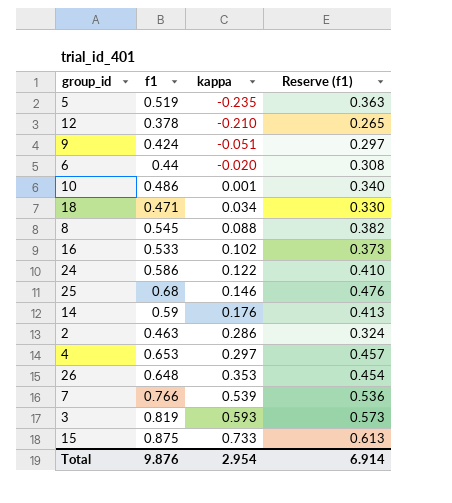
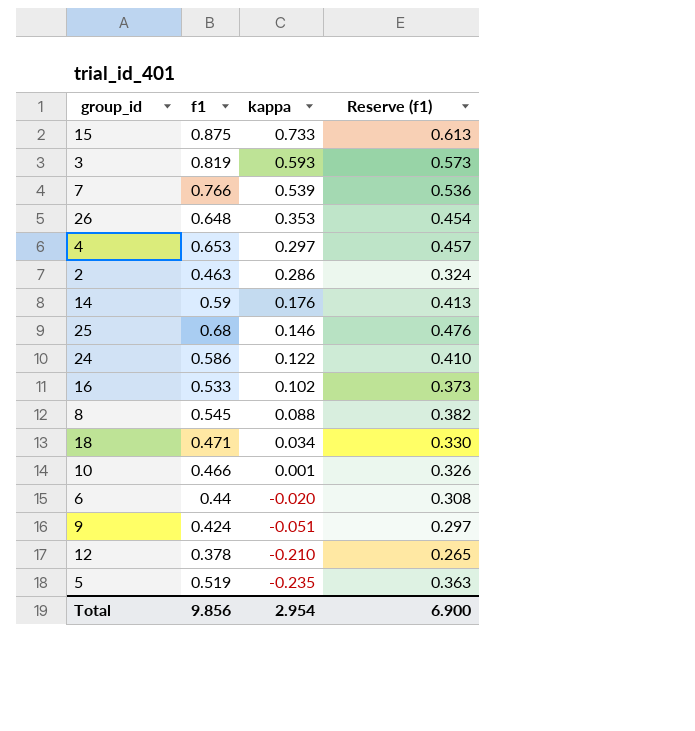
row order: kappa ascending -> kappa descending
10 | f1: 0.486 -> 0.466
10 | Reserve (f1): 0.340 -> 0.326
Total | f1: 9.876 -> 9.856
Total | Reserve (f1): 6.914 -> 6.900

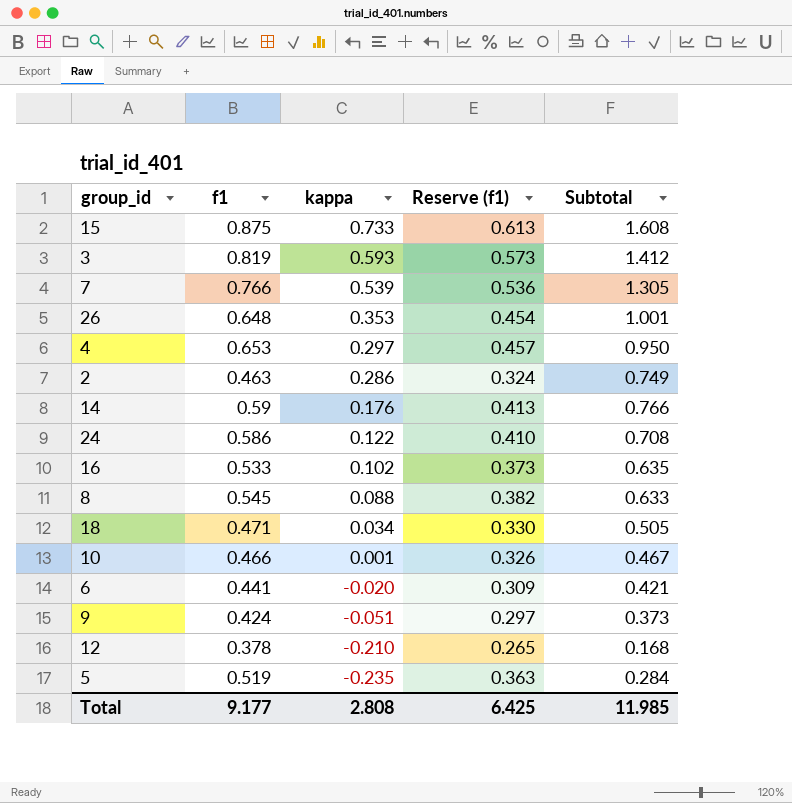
column Subtotal | formula: none -> [f1] + [kappa]
row 25: 0.68 | 0.146 | 0.476 -> none
6 | f1: 0.44 -> 0.441
6 | Reserve (f1): 0.308 -> 0.309
Total | f1: 9.856 -> 9.177
Total | kappa: 2.954 -> 2.808
Total | Reserve (f1): 6.900 -> 6.425

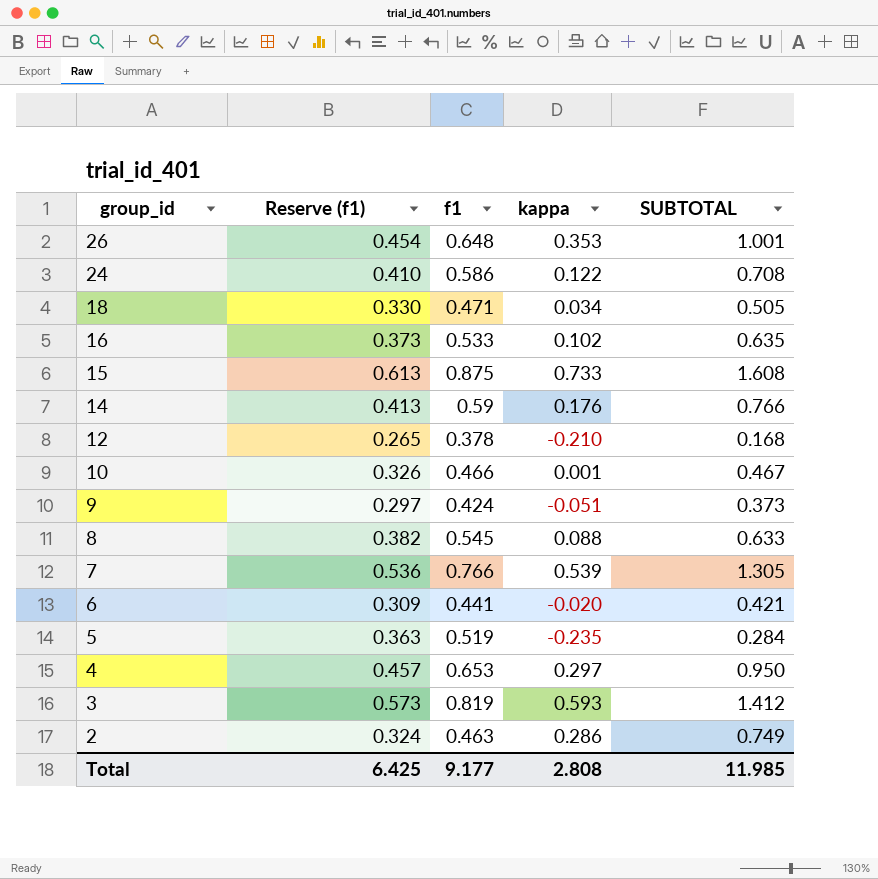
row order: kappa descending -> group_id descending
column Reserve (f1) | position: 4 -> 2
column name: Subtotal -> SUBTOTAL

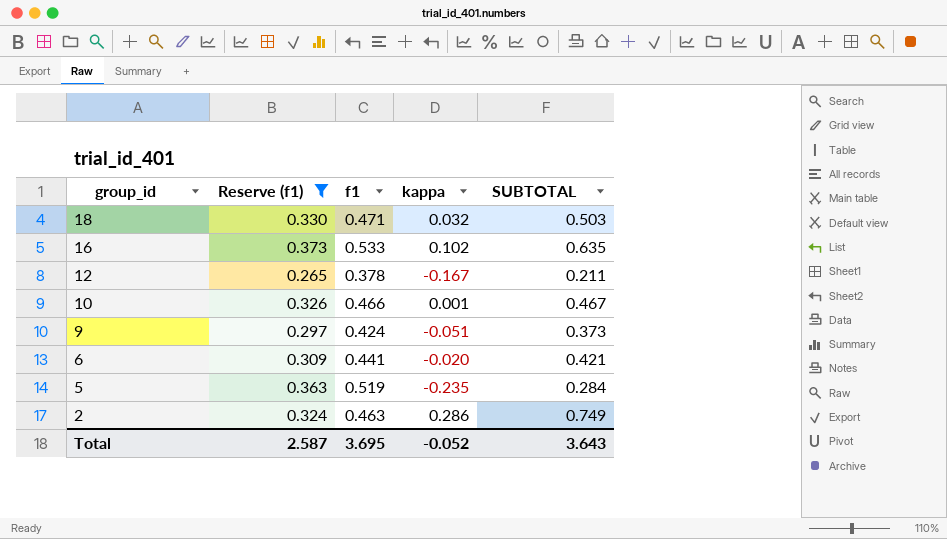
filter: none -> Reserve (f1) <= 0.373
18 | kappa: 0.034 -> 0.032
18 | SUBTOTAL: 0.505 -> 0.503
12 | kappa: -0.210 -> -0.167
12 | SUBTOTAL: 0.168 -> 0.211
Total | Reserve (f1): 6.425 -> 2.587
Total | f1: 9.177 -> 3.695
Total | kappa: 2.808 -> -0.052
Total | SUBTOTAL: 11.985 -> 3.643

